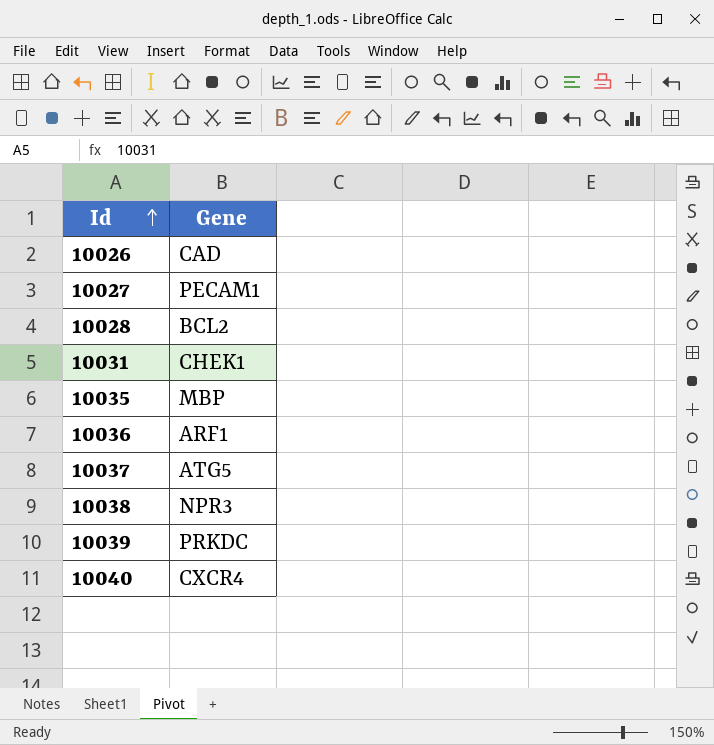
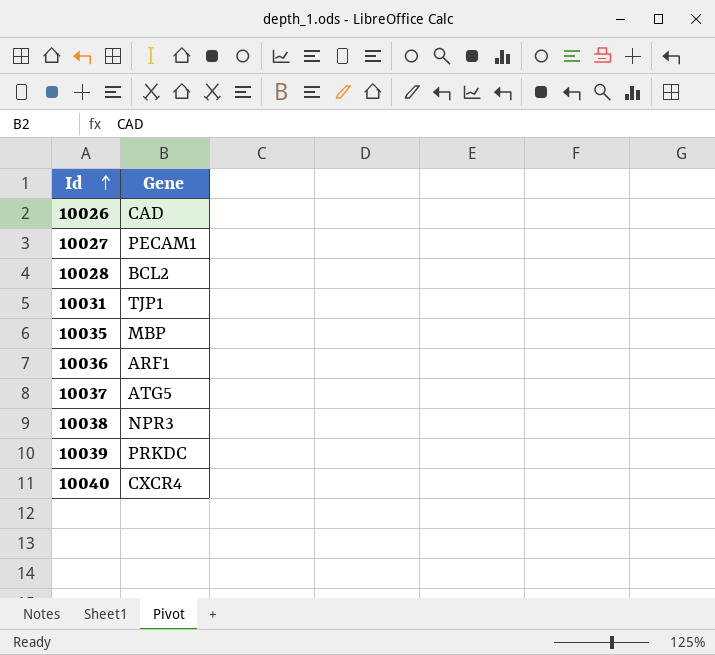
10031 | Gene: CHEK1 -> TJP1

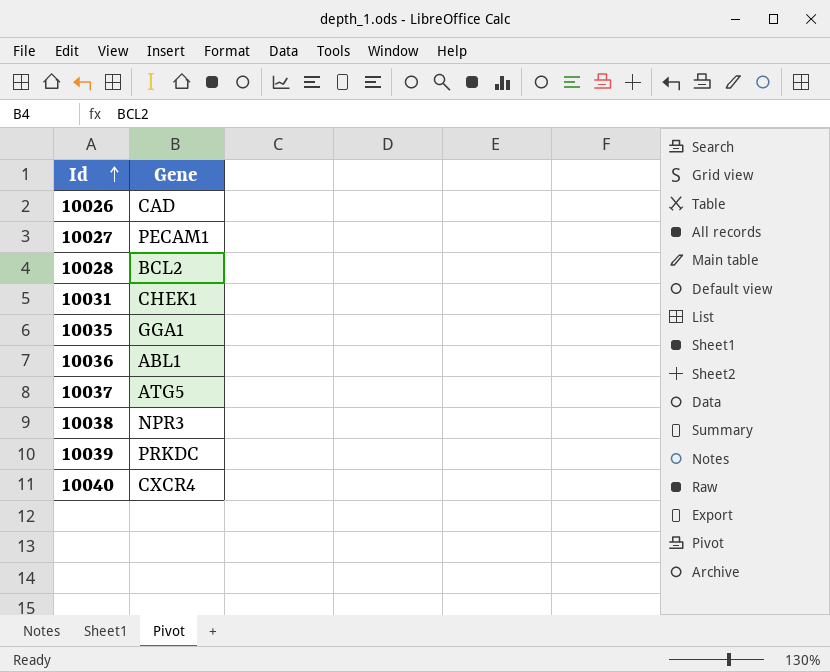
10031 | Gene: TJP1 -> CHEK1
10035 | Gene: MBP -> GGA1
10036 | Gene: ARF1 -> ABL1

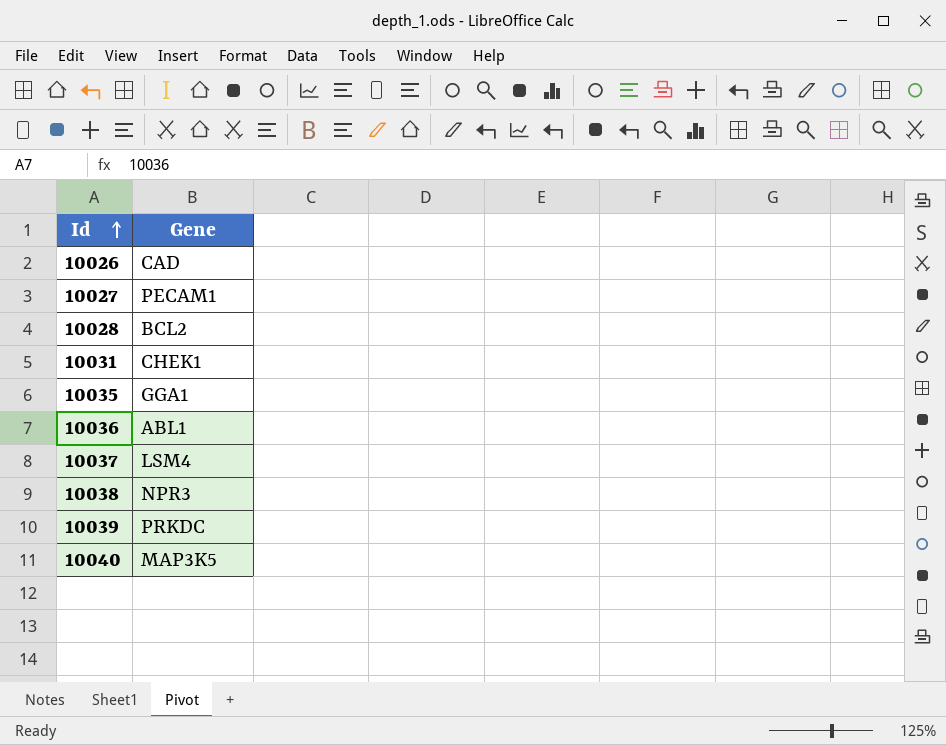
10037 | Gene: ATG5 -> LSM4
10040 | Gene: CXCR4 -> MAP3K5

